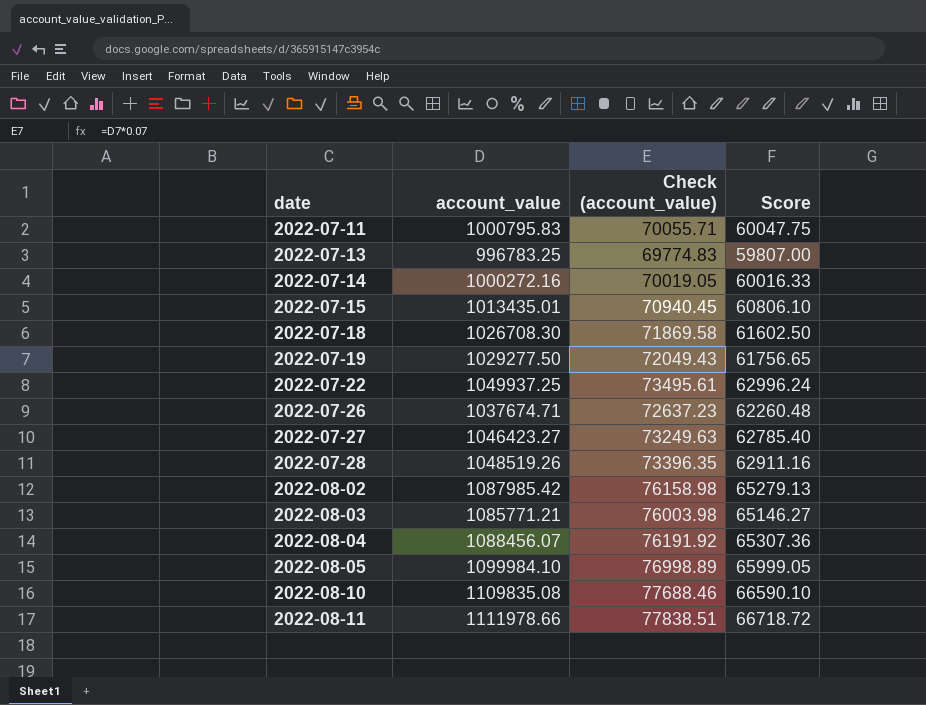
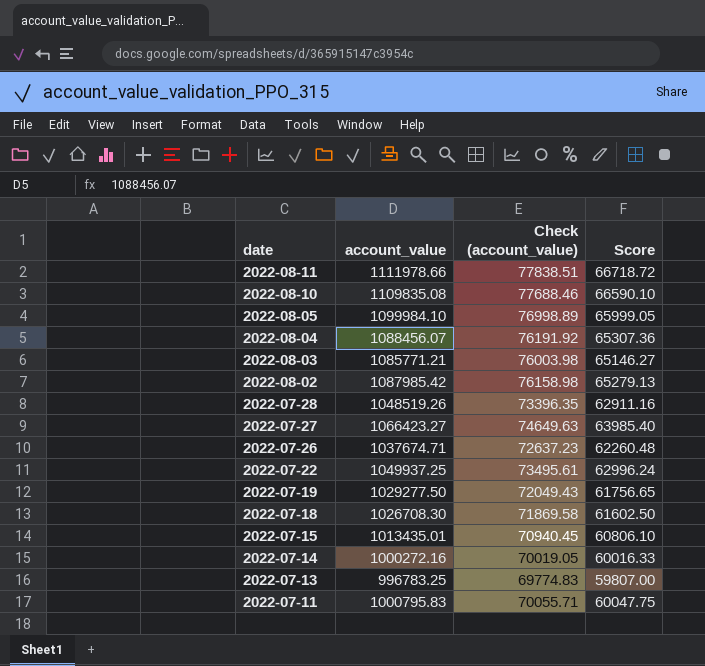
row order: date ascending -> date descending
2022-07-27 | account_value: 1046423.27 -> 1066423.27
2022-07-27 | Check (account_value): 73249.63 -> 74649.63
2022-07-27 | Score: 62785.40 -> 63985.40

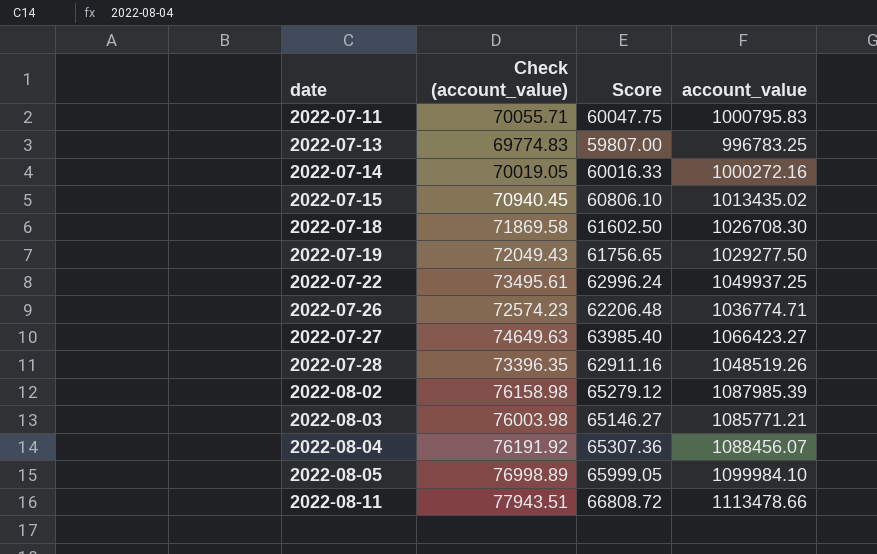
row order: date descending -> date ascending
column account_value | position: 2 -> 4
row 2022-08-10: 1109835.08 | 77688.46 | 66590.10 -> none
2022-07-15 | account_value: 1013435.01 -> 1013435.02
2022-07-26 | Check (account_value): 72637.23 -> 72574.23
2022-07-26 | Score: 62260.48 -> 62206.48
2022-07-26 | account_value: 1037674.71 -> 1036774.71
2022-08-02 | Score: 65279.13 -> 65279.12
2022-08-02 | account_value: 1087985.42 -> 1087985.39
2022-08-11 | Check (account_value): 77838.51 -> 77943.51
2022-08-11 | Score: 66718.72 -> 66808.72
2022-08-11 | account_value: 1111978.66 -> 1113478.66

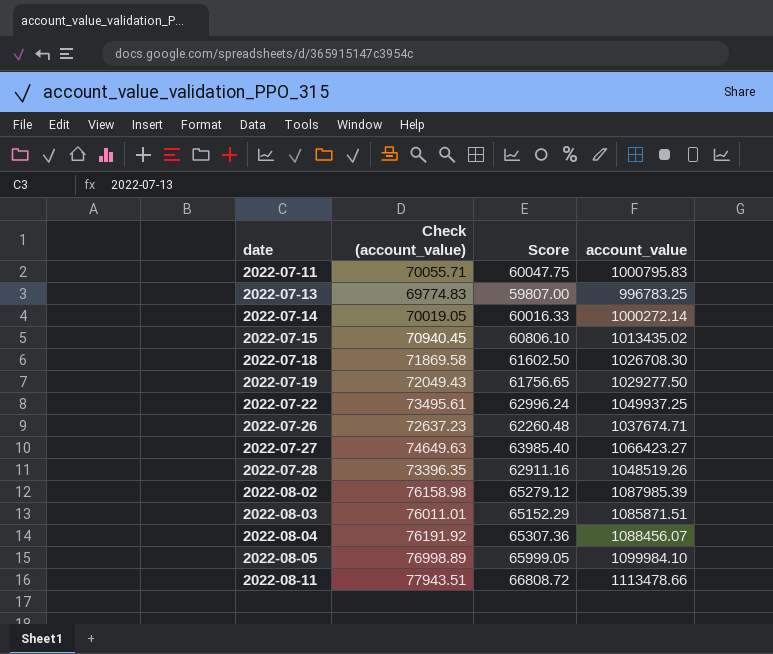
2022-07-14 | account_value: 1000272.16 -> 1000272.14
2022-07-26 | Check (account_value): 72574.23 -> 72637.23
2022-07-26 | Score: 62206.48 -> 62260.48
2022-07-26 | account_value: 1036774.71 -> 1037674.71
2022-08-03 | Check (account_value): 76003.98 -> 76011.01
2022-08-03 | Score: 65146.27 -> 65152.29
2022-08-03 | account_value: 1085771.21 -> 1085871.51

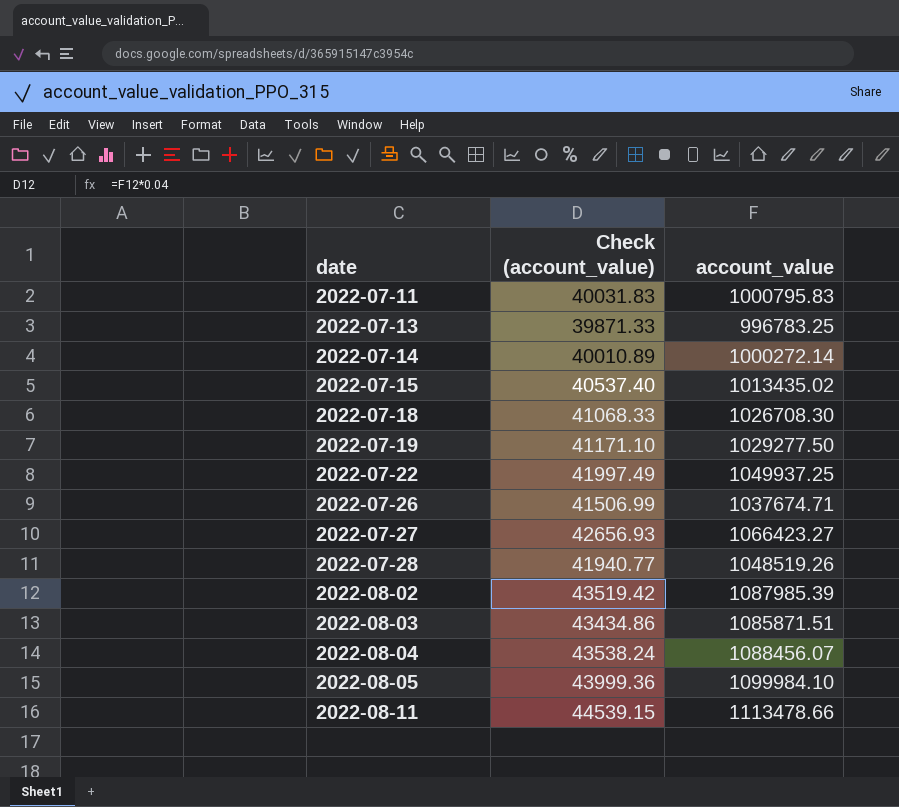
column Score | formula: [account_value] * 0.06 -> none
column Check (account_value) | formula: [account_value] * 0.07 -> [account_value] * 0.04

